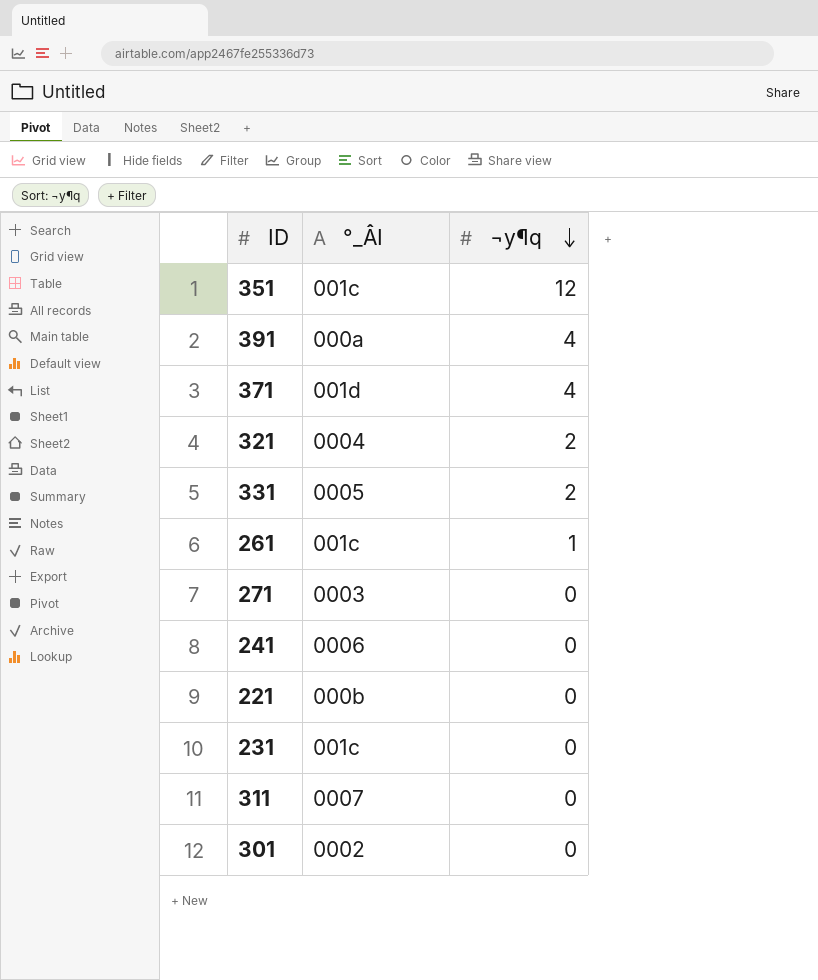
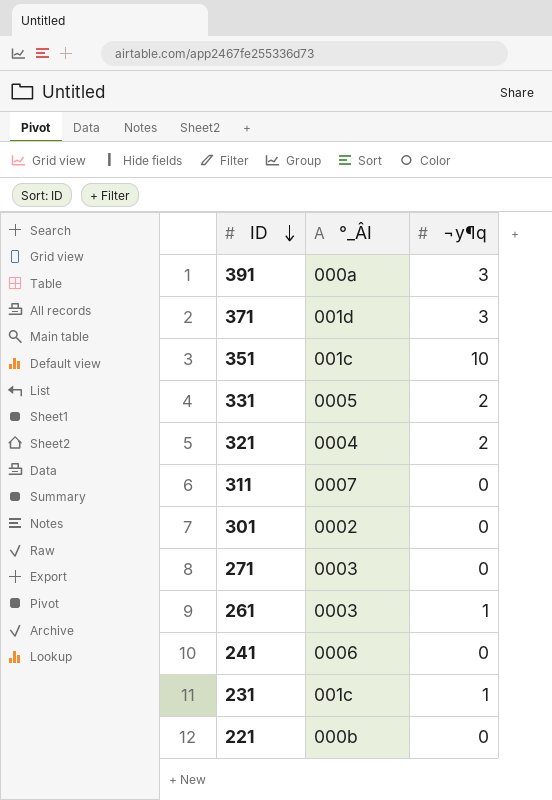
row order: ¬y¶q descending -> ID descending
391 | ¬y¶q: 4 -> 3
371 | ¬y¶q: 4 -> 3
351 | ¬y¶q: 12 -> 10
261 | °_ÂI: 001c -> 0003
231 | ¬y¶q: 0 -> 1

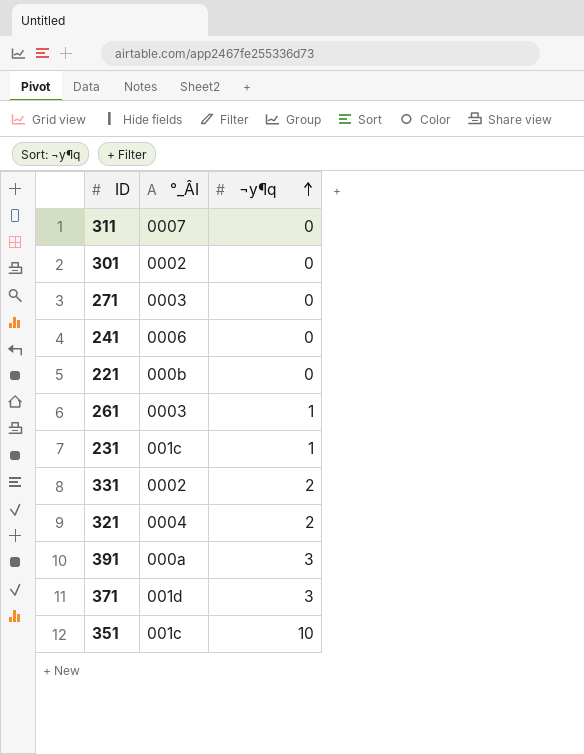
row order: ID descending -> ¬y¶q ascending
331 | °_ÂI: 0005 -> 0002

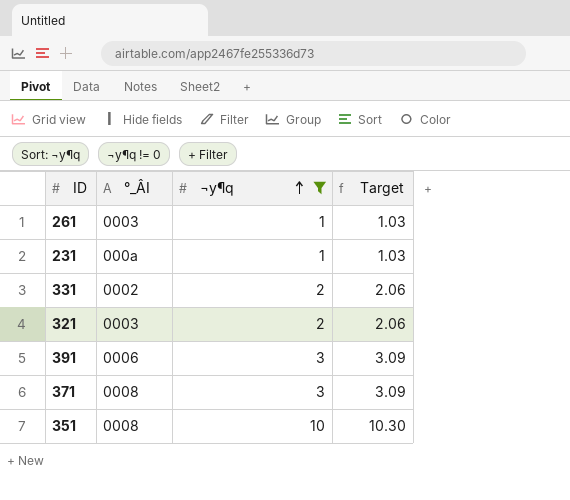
filter: none -> ¬y¶q != 0
column Target | formula: none -> [¬y¶q] * 1.03
231 | °_ÂI: 001c -> 000a
321 | °_ÂI: 0004 -> 0003
391 | °_ÂI: 000a -> 0006
371 | °_ÂI: 001d -> 0008
351 | °_ÂI: 001c -> 0008

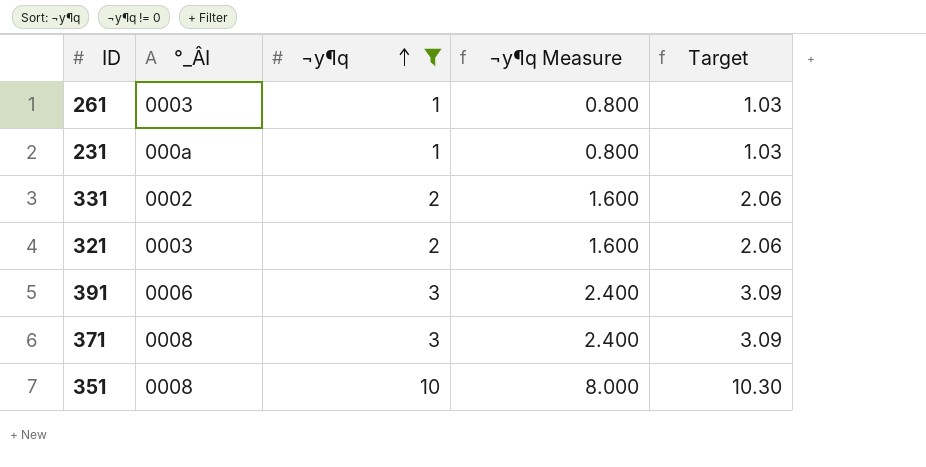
column ¬y¶q Measure | formula: none -> [¬y¶q] * 0.8

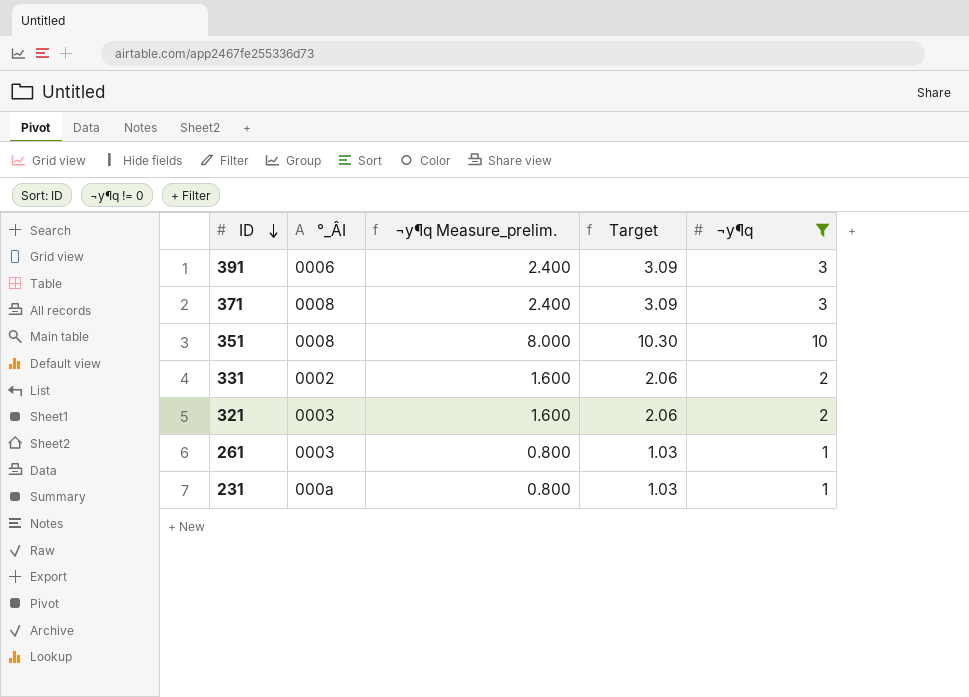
row order: ¬y¶q ascending -> ID descending
column name: ¬y¶q Measure -> ¬y¶q Measure_prelim.
column ¬y¶q | position: 3 -> 5

